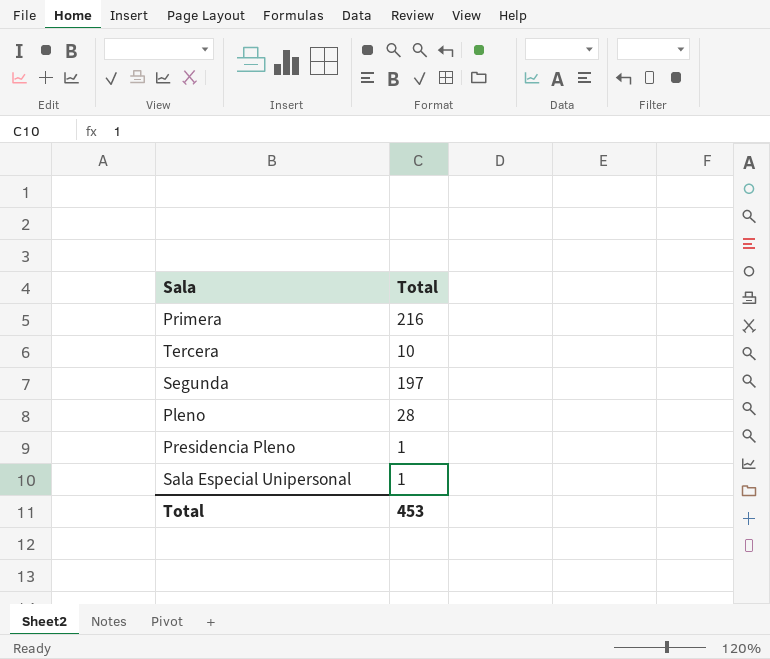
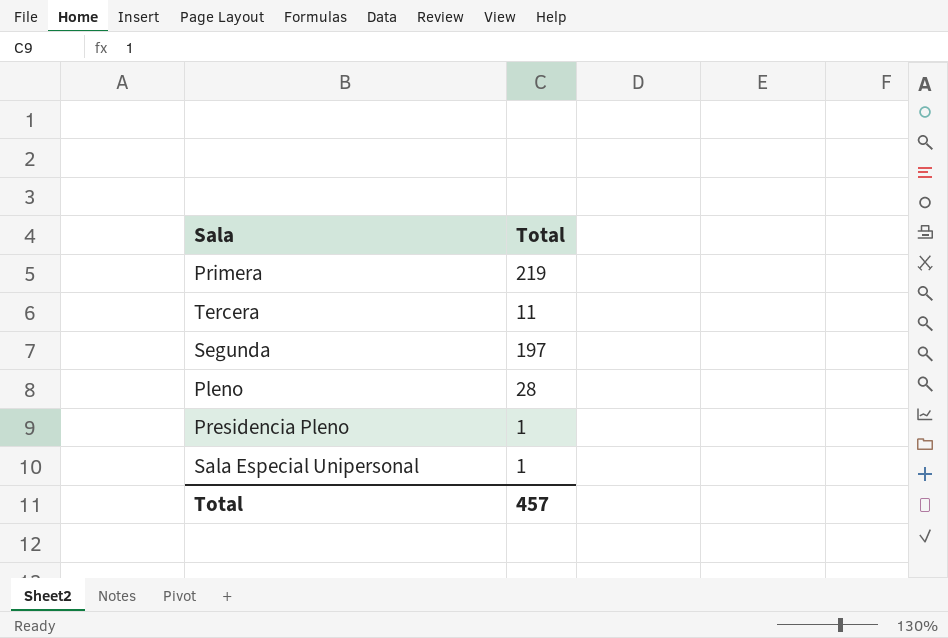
Primera | Total: 216 -> 219
Tercera | Total: 10 -> 11
Total | Total: 453 -> 457

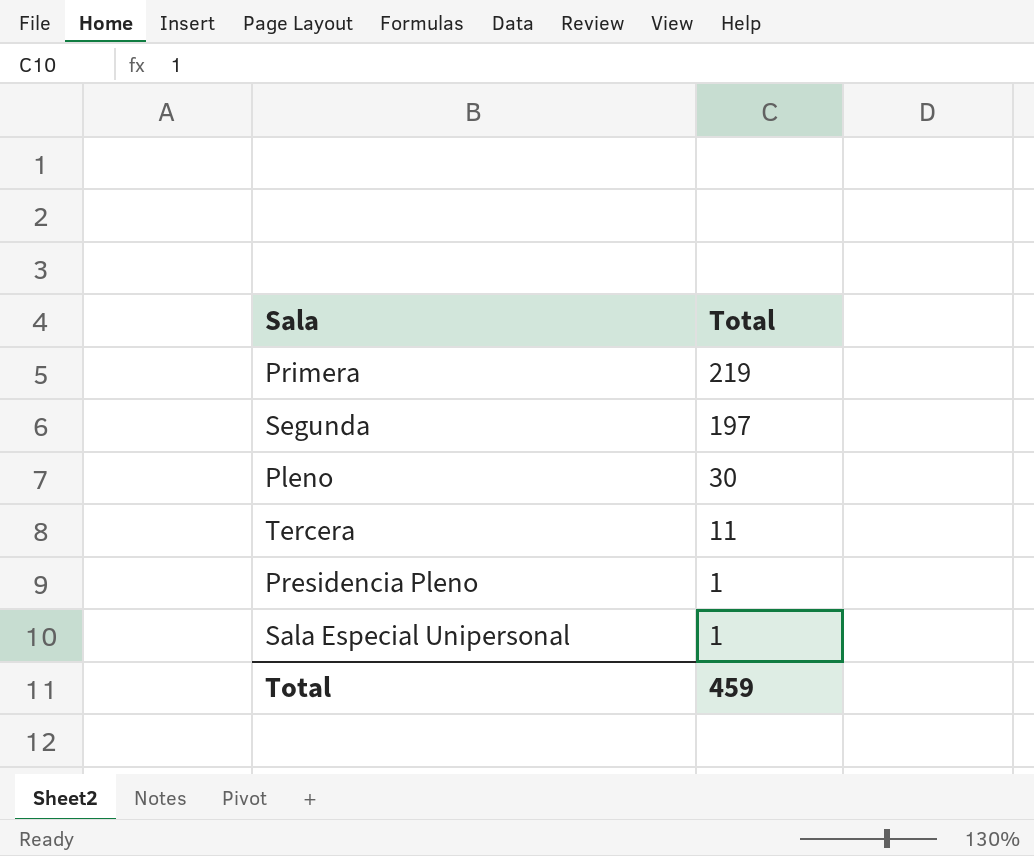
row order: none -> Total descending
Pleno | Total: 28 -> 30
Total | Total: 457 -> 459

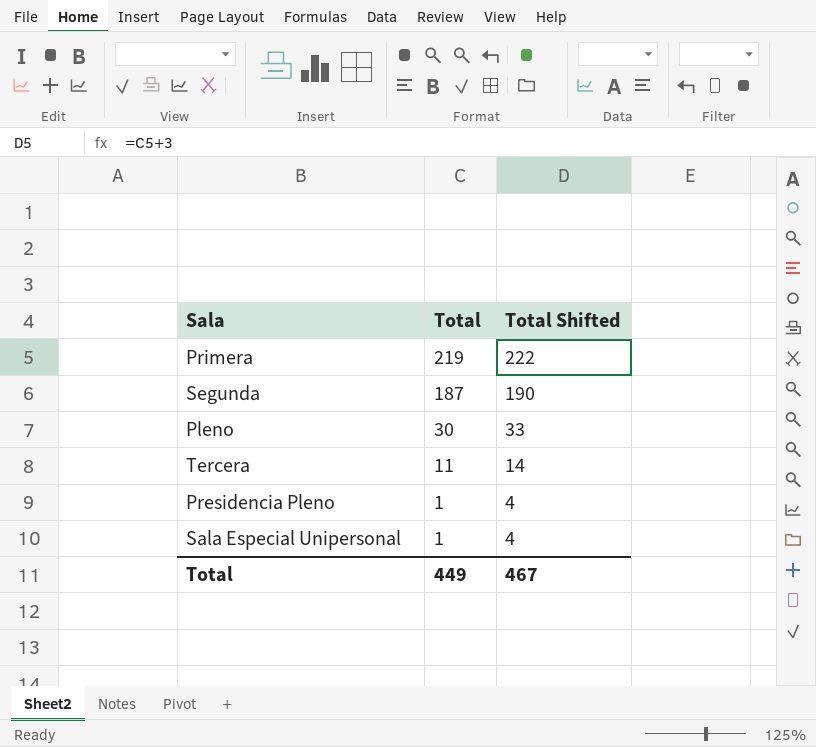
column Total Shifted | formula: none -> [Total] + 3
Segunda | Total: 197 -> 187
Total | Total: 459 -> 449

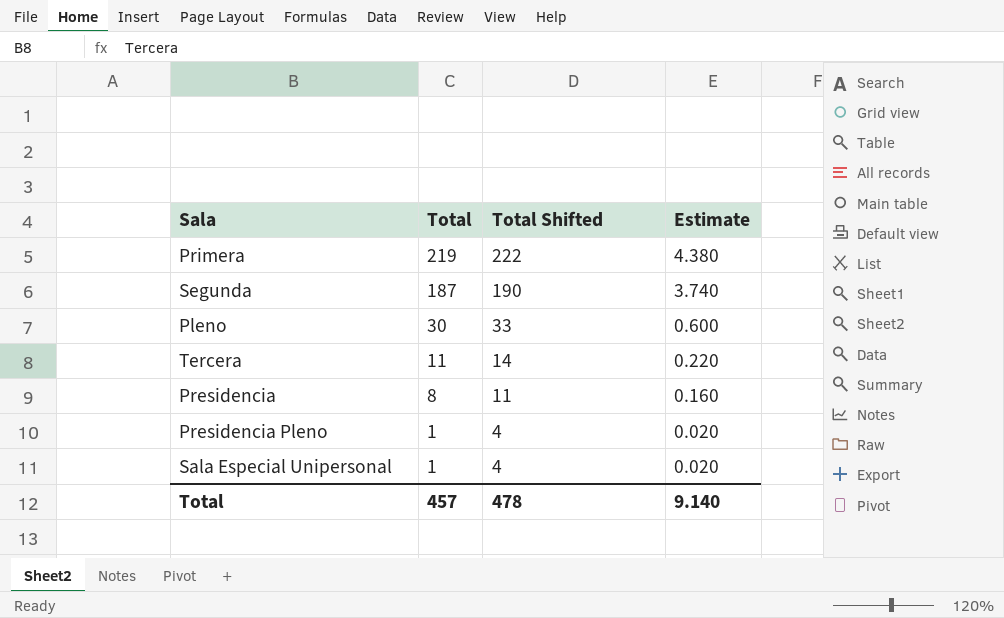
column Estimate | formula: none -> [Total] * 0.02
row Presidencia: none -> 8 | 11 | 0.160
Total | Total: 449 -> 457
Total | Total Shifted: 467 -> 478

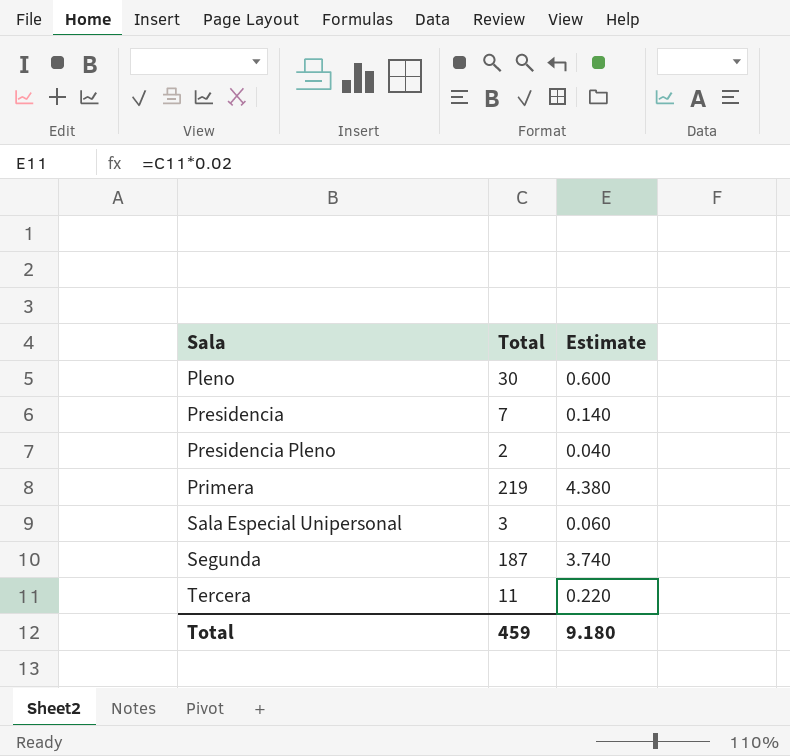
row order: Total descending -> Sala ascending
column Total Shifted | formula: [Total] + 3 -> none
Presidencia | Total: 8 -> 7
Presidencia | Estimate: 0.160 -> 0.140
Presidencia Pleno | Total: 1 -> 2
Presidencia Pleno | Estimate: 0.020 -> 0.040
Sala Especial Unipersonal | Total: 1 -> 3
Sala Especial Unipersonal | Estimate: 0.020 -> 0.060
Total | Total: 457 -> 459
Total | Estimate: 9.140 -> 9.180

